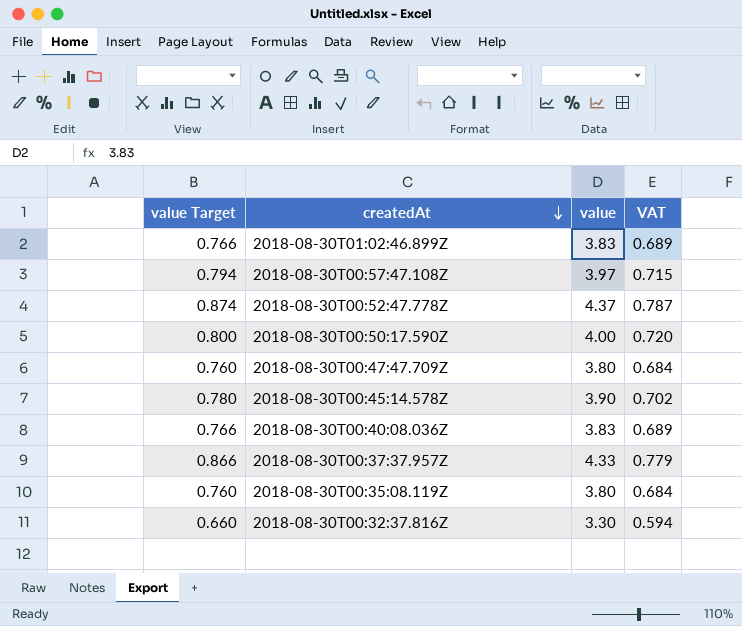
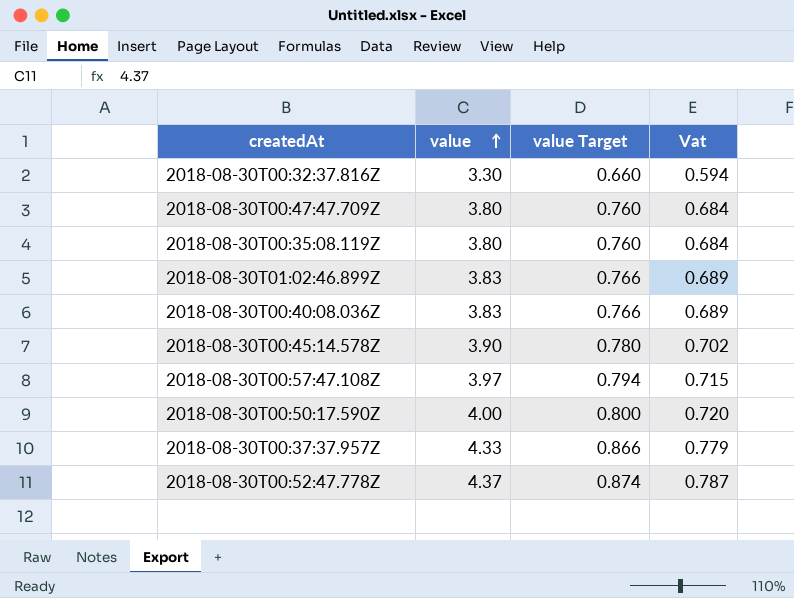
row order: createdAt descending -> value ascending
column value Target | position: 1 -> 3
column name: VAT -> Vat

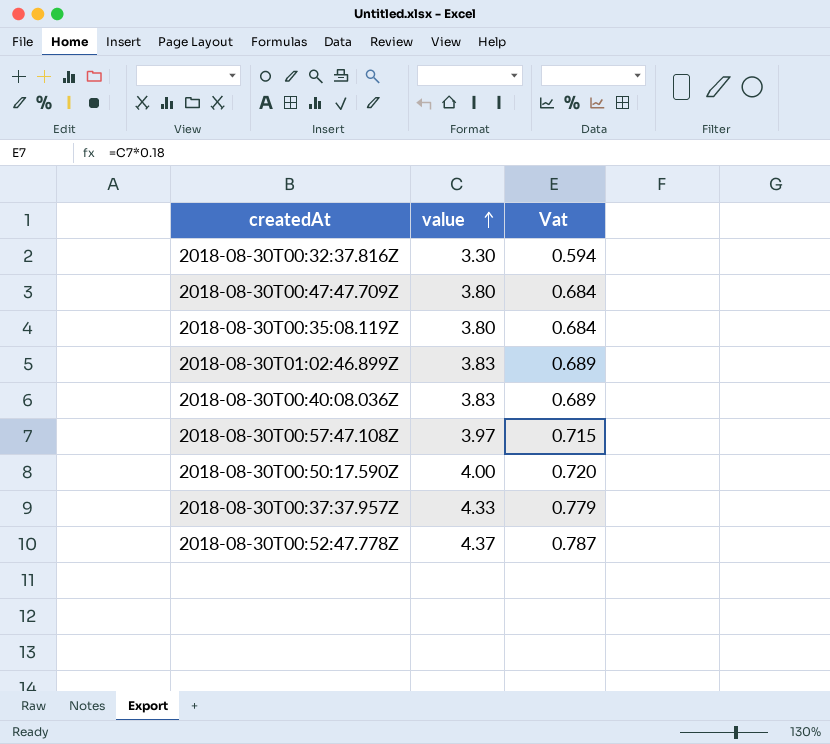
column value Target | formula: [value] * 0.2 -> none
row 2018-08-30T00:45:14.578Z: 3.90 | 0.780 | 0.702 -> none

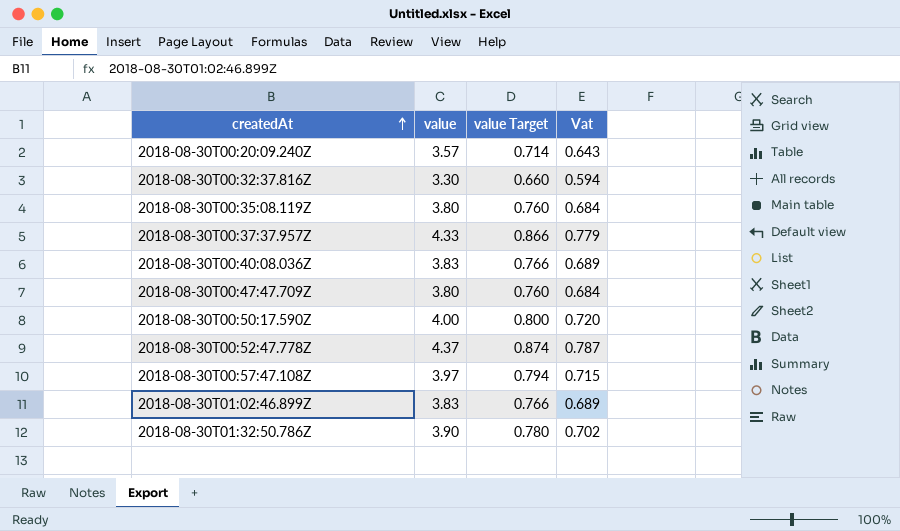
row order: value ascending -> createdAt ascending
column value Target | formula: none -> [value] * 0.2
row 2018-08-30T00:20:09.240Z: none -> 3.57 | 0.714 | 0.643
row 2018-08-30T01:32:50.786Z: none -> 3.90 | 0.780 | 0.702

